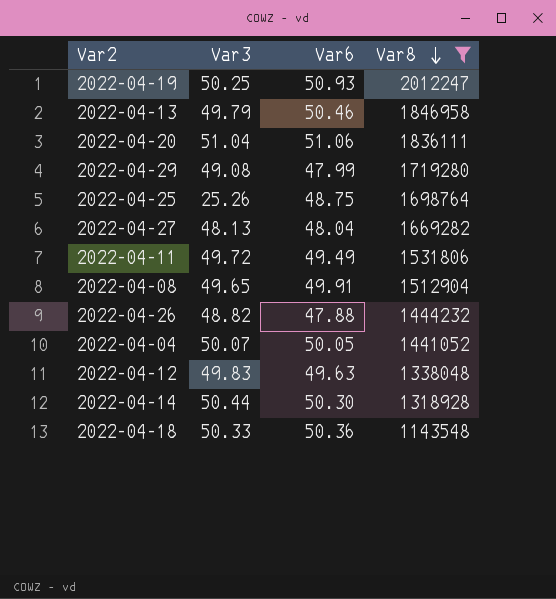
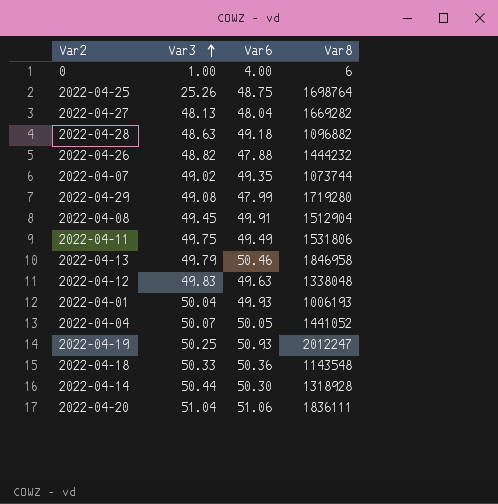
filter: Var8 >= 1143548 -> none
row order: Var8 descending -> Var3 ascending
2022-04-08 | Var3: 49.65 -> 49.45
2022-04-11 | Var3: 49.72 -> 49.75

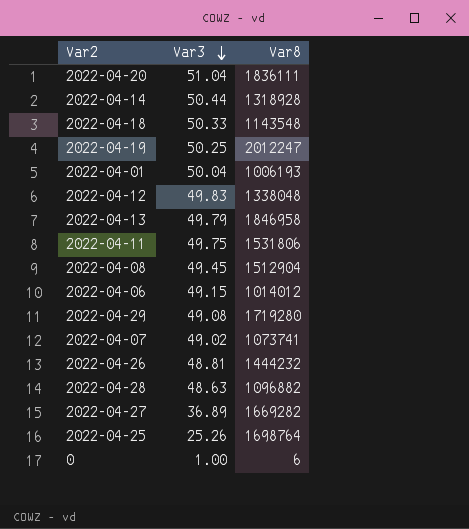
row order: Var3 ascending -> Var3 descending
column Var6 | position: 3 -> none
row 2022-04-04: 50.07 | 50.05 | 1441052 -> none
row 2022-04-06: none -> 49.15 | 1014012
2022-04-07 | Var8: 1073744 -> 1073741
2022-04-26 | Var3: 48.82 -> 48.81
2022-04-27 | Var3: 48.13 -> 36.89

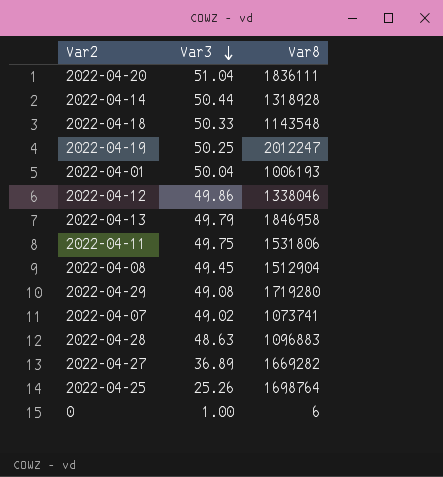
row 2022-04-06: 49.15 | 1014012 -> none
row 2022-04-26: 48.81 | 1444232 -> none
2022-04-12 | Var3: 49.83 -> 49.86
2022-04-12 | Var8: 1338048 -> 1338046
2022-04-28 | Var8: 1096882 -> 1096883

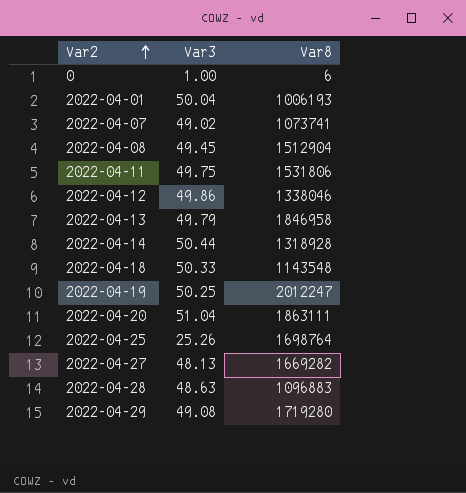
row order: Var3 descending -> Var2 ascending
2022-04-20 | Var8: 1836111 -> 1863111
2022-04-27 | Var3: 36.89 -> 48.13

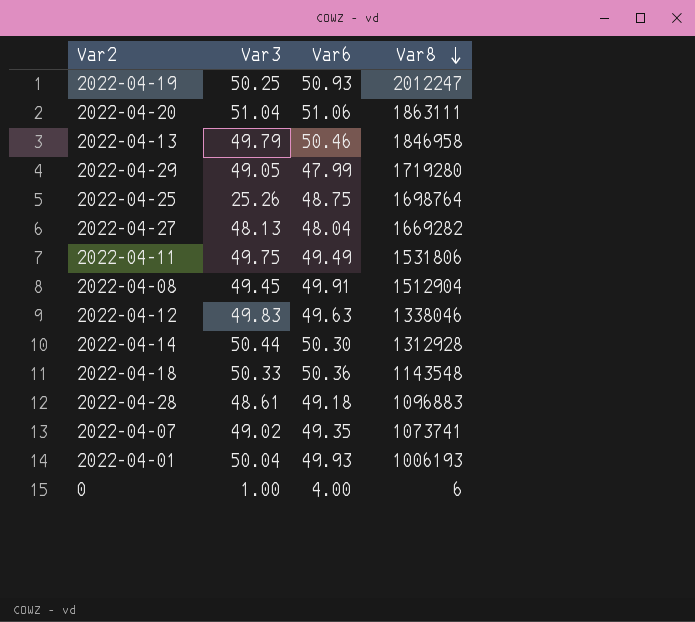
row order: Var2 ascending -> Var8 descending
column Var6 | position: none -> 3
2022-04-29 | Var3: 49.08 -> 49.05
2022-04-12 | Var3: 49.86 -> 49.83
2022-04-14 | Var8: 1318928 -> 1312928
2022-04-28 | Var3: 48.63 -> 48.61

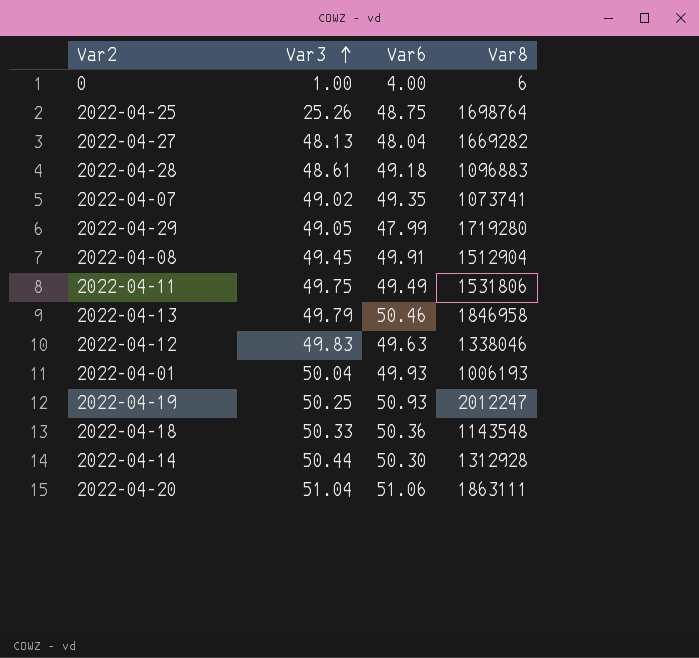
row order: Var8 descending -> Var3 ascending

